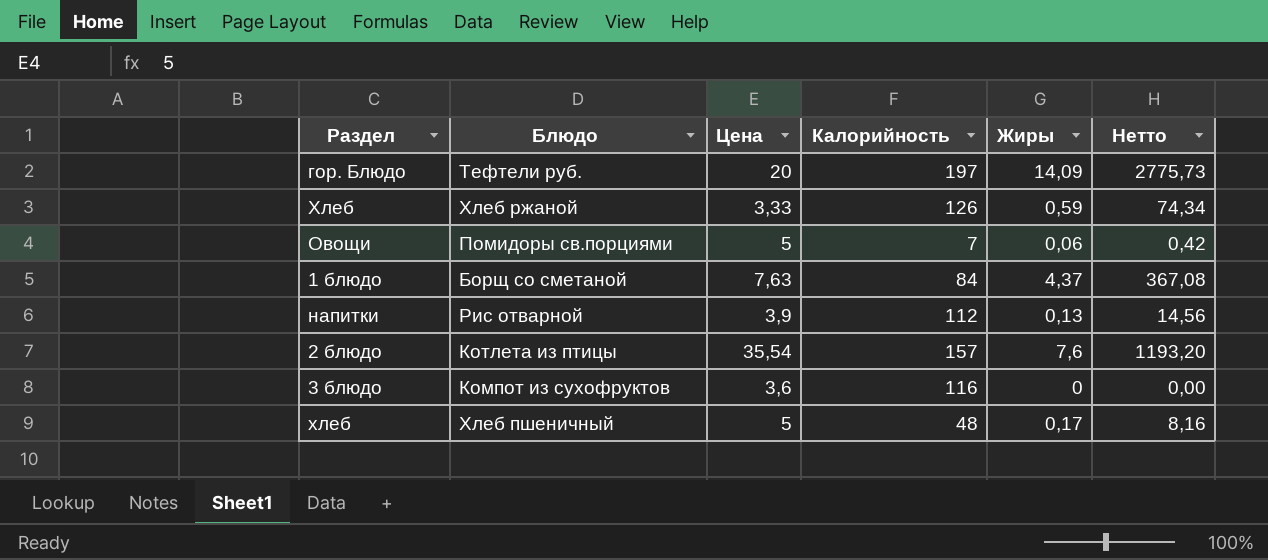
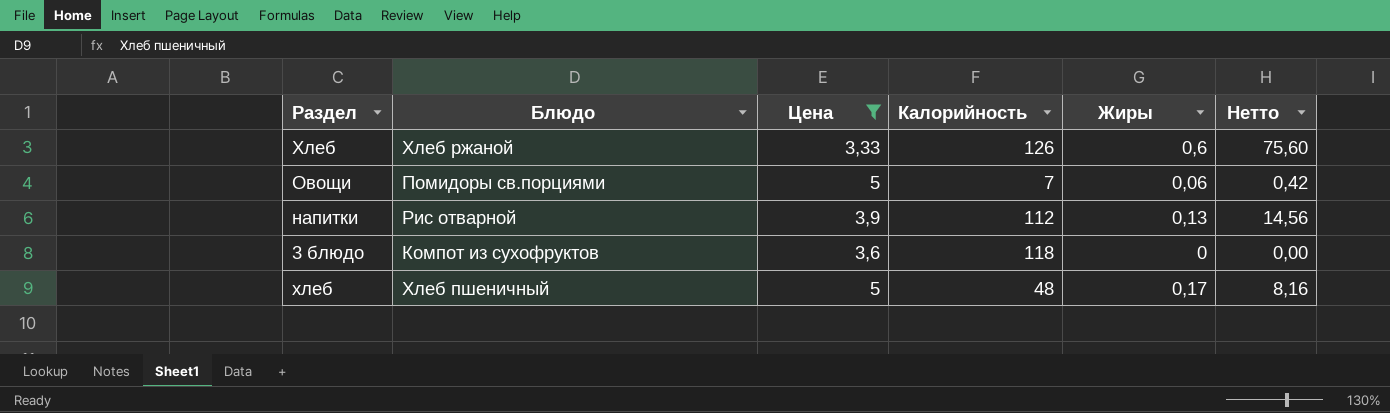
filter: none -> Цена <= 5
Хлеб | Жиры: 0,59 -> 0,6
Хлеб | Нетто: 74,34 -> 75,60
3 блюдо | Калорийность: 116 -> 118

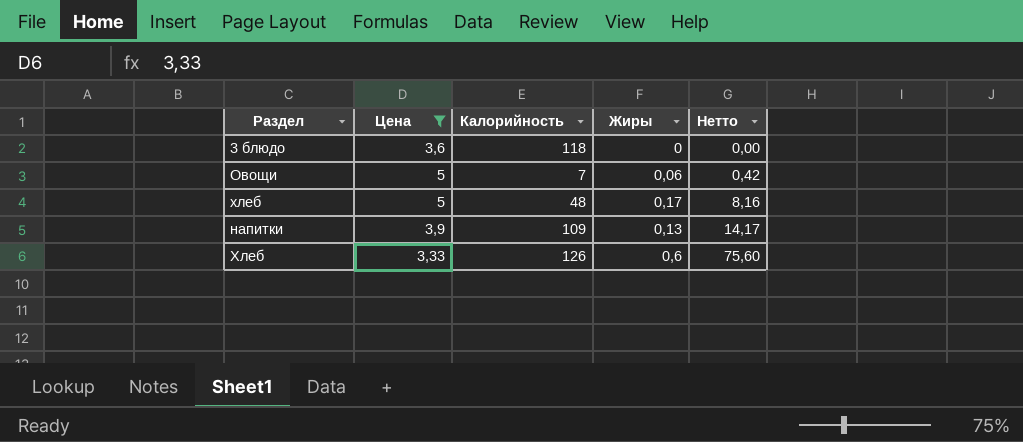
row order: none -> Нетто ascending
column Блюдо | position: 2 -> none
напитки | Калорийность: 112 -> 109
напитки | Нетто: 14,56 -> 14,17

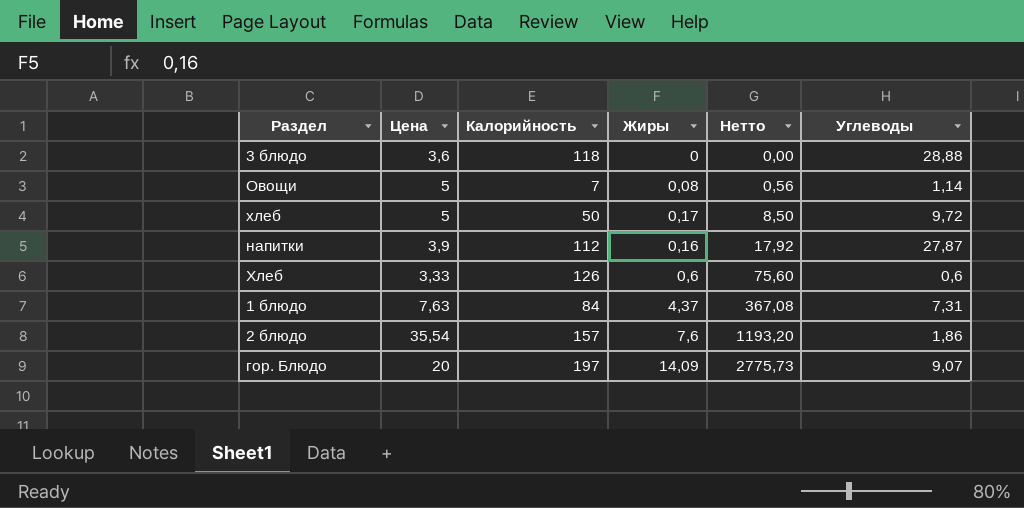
filter: Цена <= 5 -> none
column Углеводы | position: none -> 6
Овощи | Жиры: 0,06 -> 0,08
Овощи | Нетто: 0,42 -> 0,56
хлеб | Калорийность: 48 -> 50
хлеб | Нетто: 8,16 -> 8,50
напитки | Калорийность: 109 -> 112
напитки | Жиры: 0,13 -> 0,16
напитки | Нетто: 14,17 -> 17,92

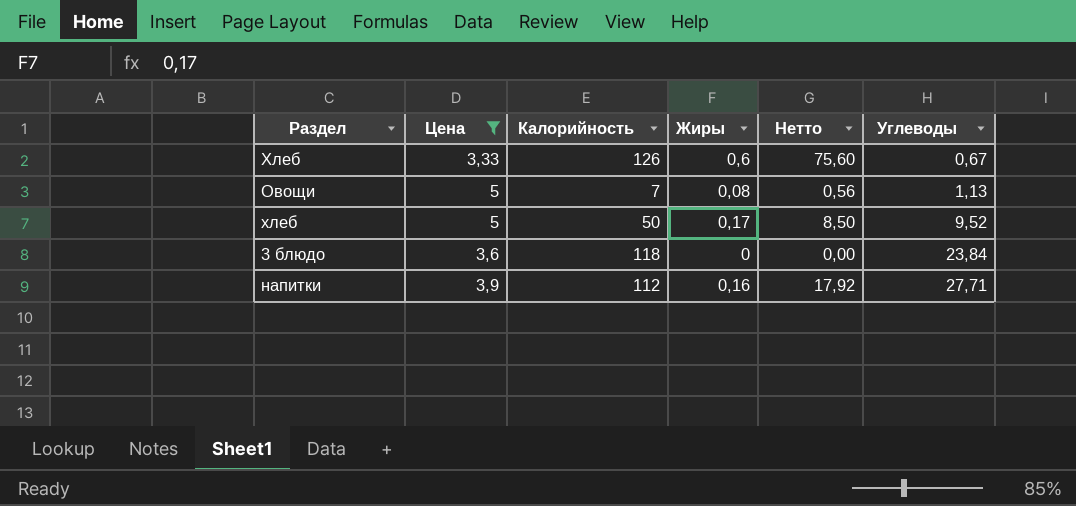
filter: none -> Цена <= 5
row order: Нетто ascending -> Углеводы ascending
Хлеб | Углеводы: 0,6 -> 0,67
Овощи | Углеводы: 1,14 -> 1,13
хлеб | Углеводы: 9,72 -> 9,52
3 блюдо | Углеводы: 28,88 -> 23,84
напитки | Углеводы: 27,87 -> 27,71

